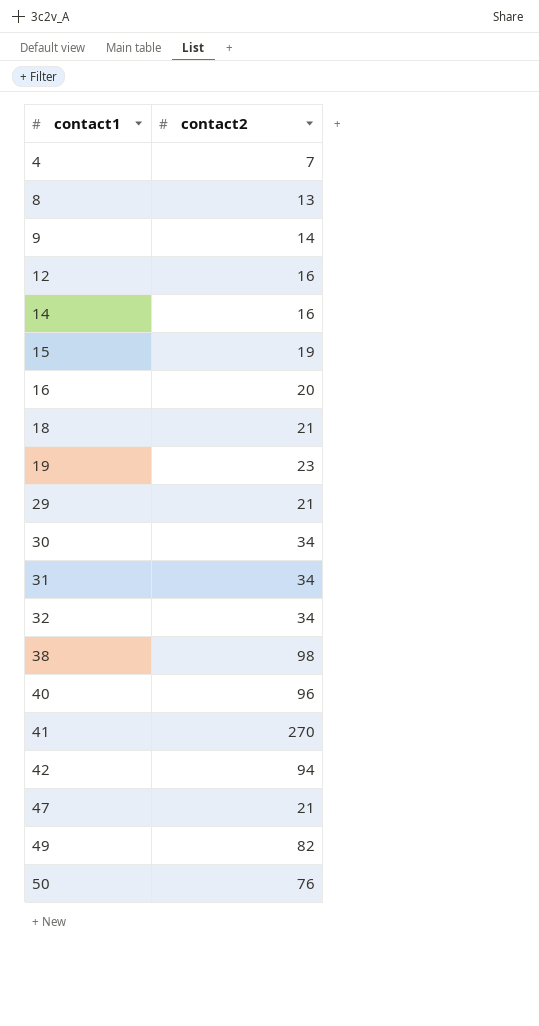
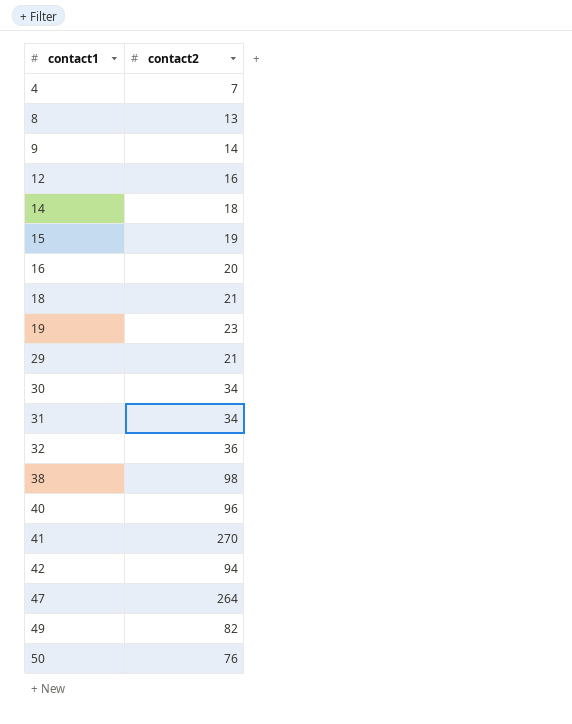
14 | contact2: 16 -> 18
32 | contact2: 34 -> 36
47 | contact2: 21 -> 264

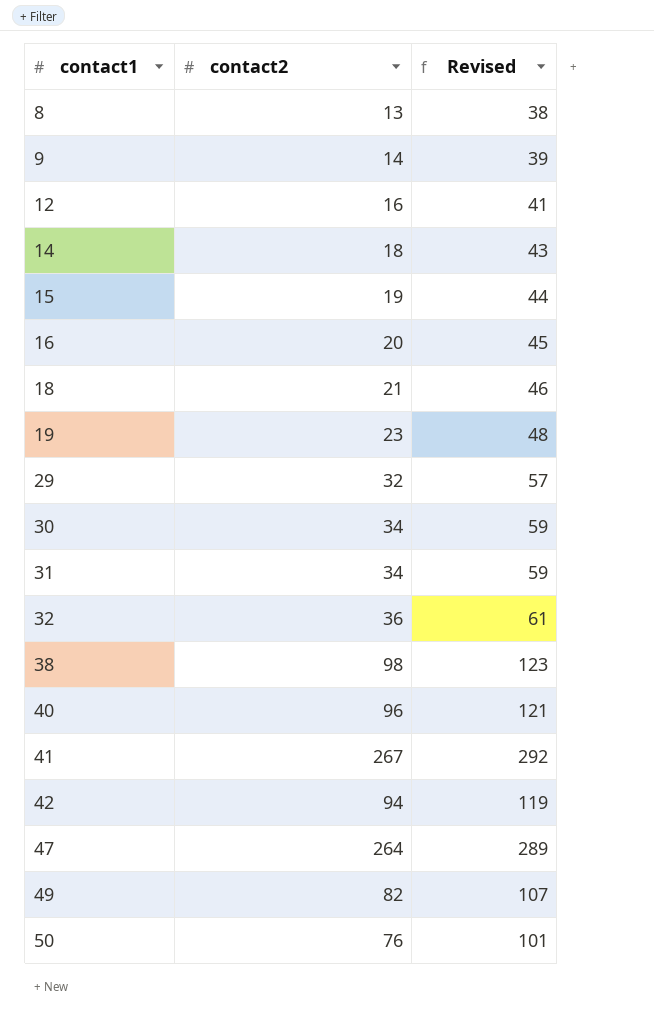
column Revised | formula: none -> [contact2] + 25
row 4: 7 -> none
29 | contact2: 21 -> 32
41 | contact2: 270 -> 267

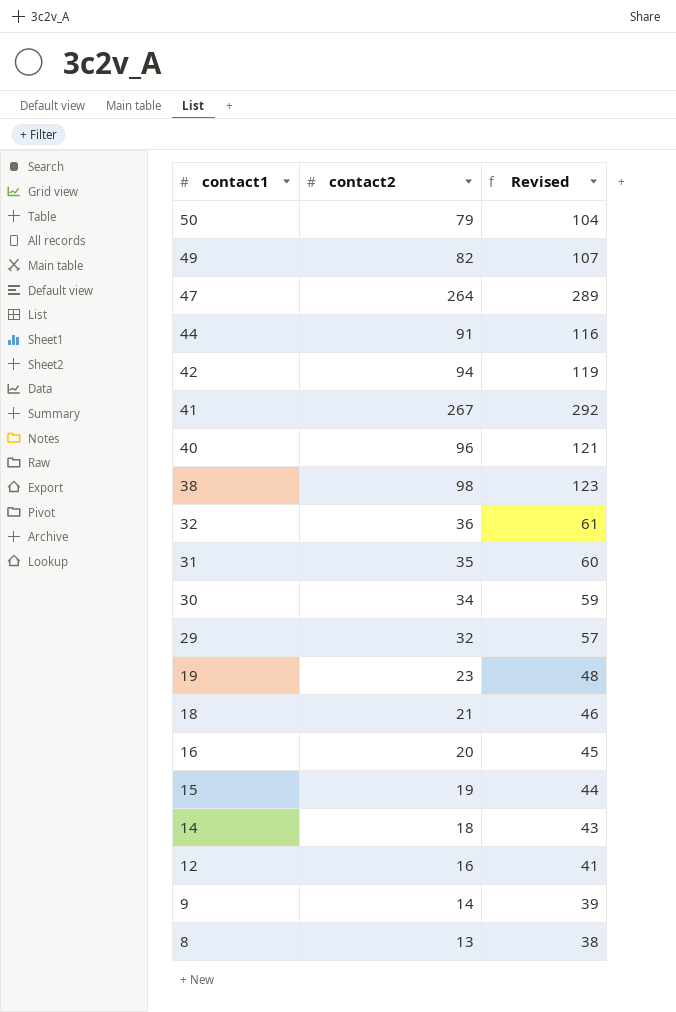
row order: contact1 ascending -> contact1 descending
50 | contact2: 76 -> 79
50 | Revised: 101 -> 104
row 44: none -> 91 | 116
31 | contact2: 34 -> 35
31 | Revised: 59 -> 60

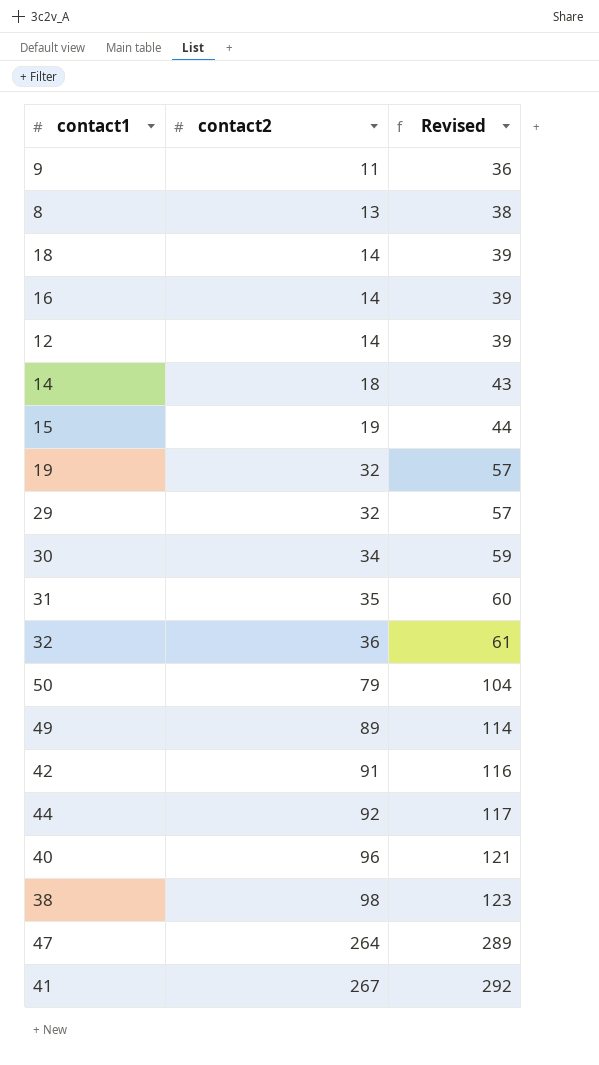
row order: contact1 descending -> contact2 ascending
9 | contact2: 14 -> 11
9 | Revised: 39 -> 36
18 | contact2: 21 -> 14
18 | Revised: 46 -> 39
16 | contact2: 20 -> 14
16 | Revised: 45 -> 39
12 | contact2: 16 -> 14
12 | Revised: 41 -> 39
19 | contact2: 23 -> 32
19 | Revised: 48 -> 57
49 | contact2: 82 -> 89
49 | Revised: 107 -> 114
42 | contact2: 94 -> 91
42 | Revised: 119 -> 116
44 | contact2: 91 -> 92
44 | Revised: 116 -> 117

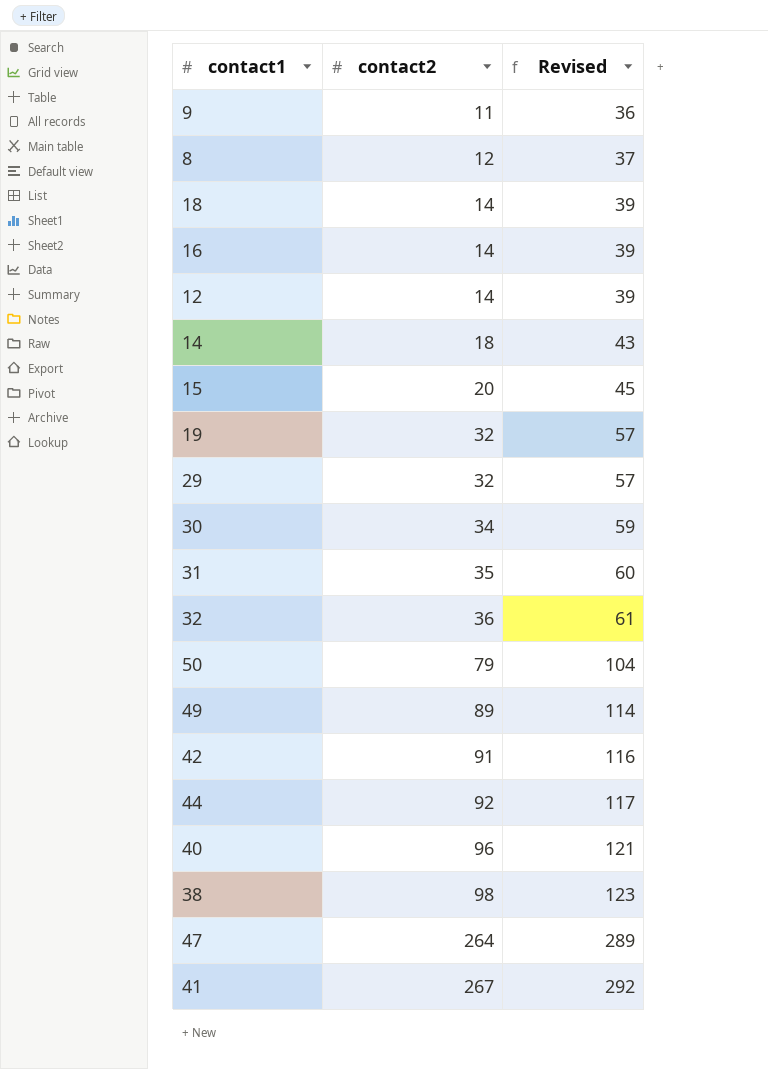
8 | contact2: 13 -> 12
8 | Revised: 38 -> 37
15 | contact2: 19 -> 20
15 | Revised: 44 -> 45

